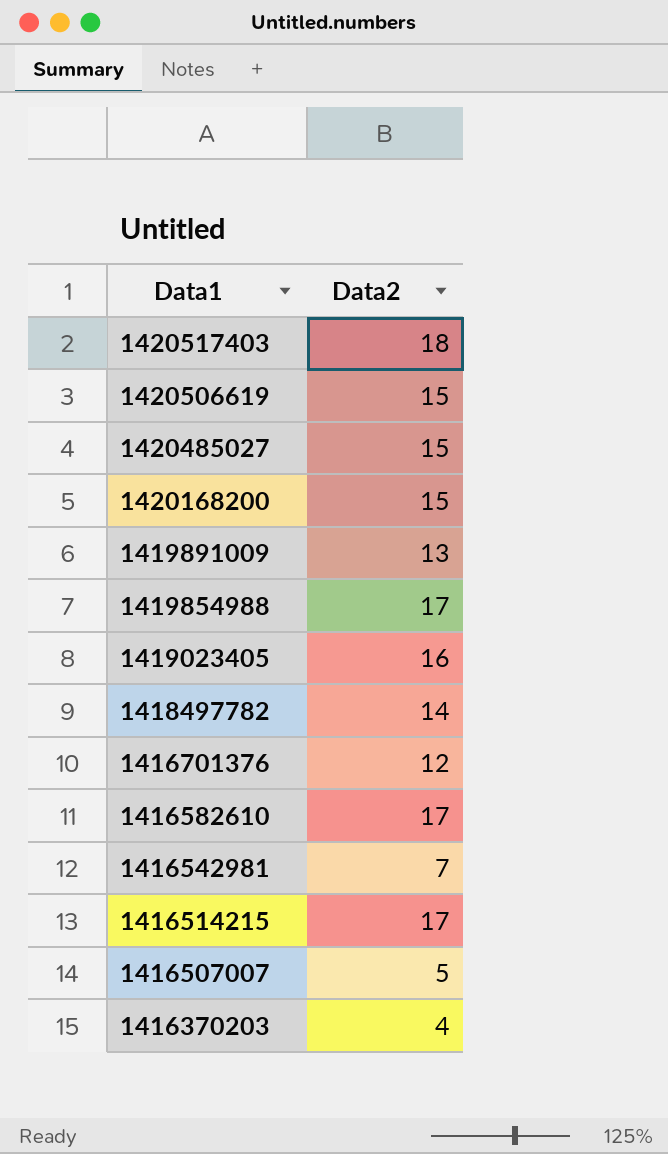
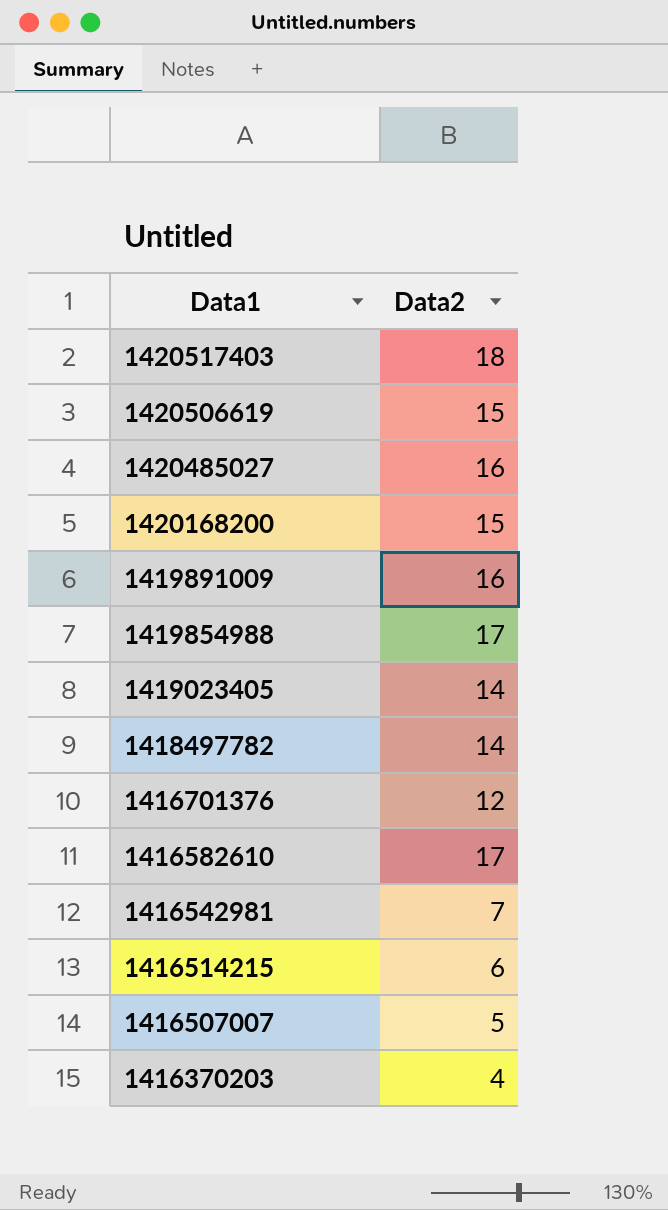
1420485027 | Data2: 15 -> 16
1419891009 | Data2: 13 -> 16
1419023405 | Data2: 16 -> 14
1416514215 | Data2: 17 -> 6

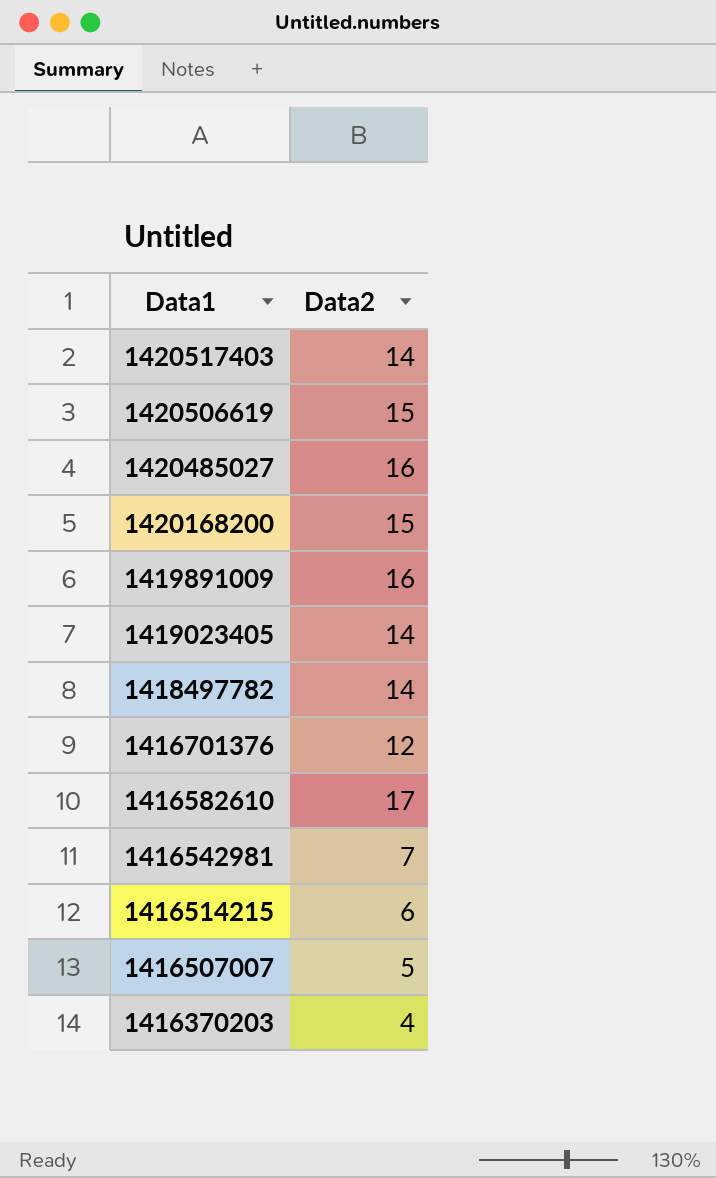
row 1419854988: 17 -> none
1420517403 | Data2: 18 -> 14

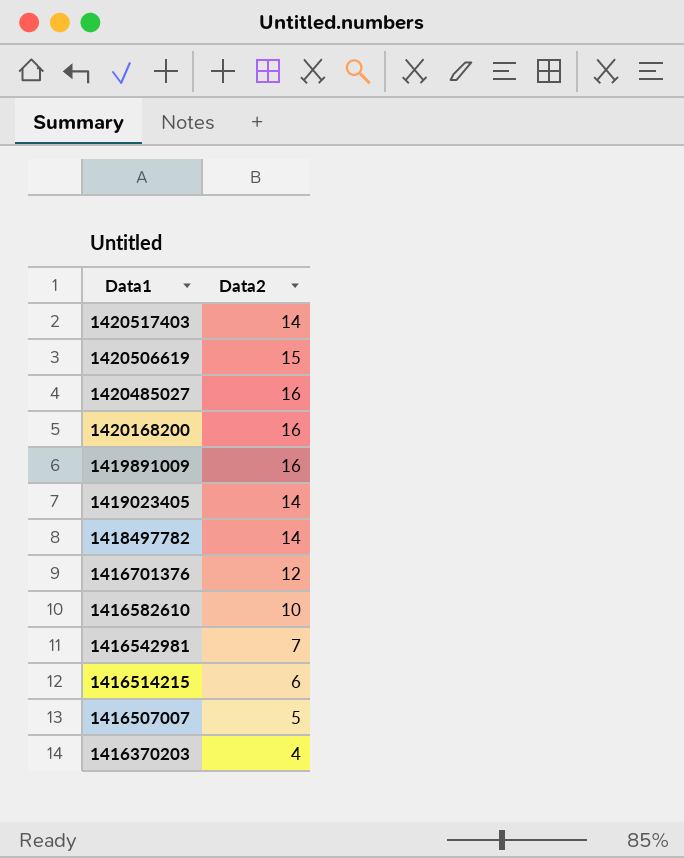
1420168200 | Data2: 15 -> 16
1416582610 | Data2: 17 -> 10

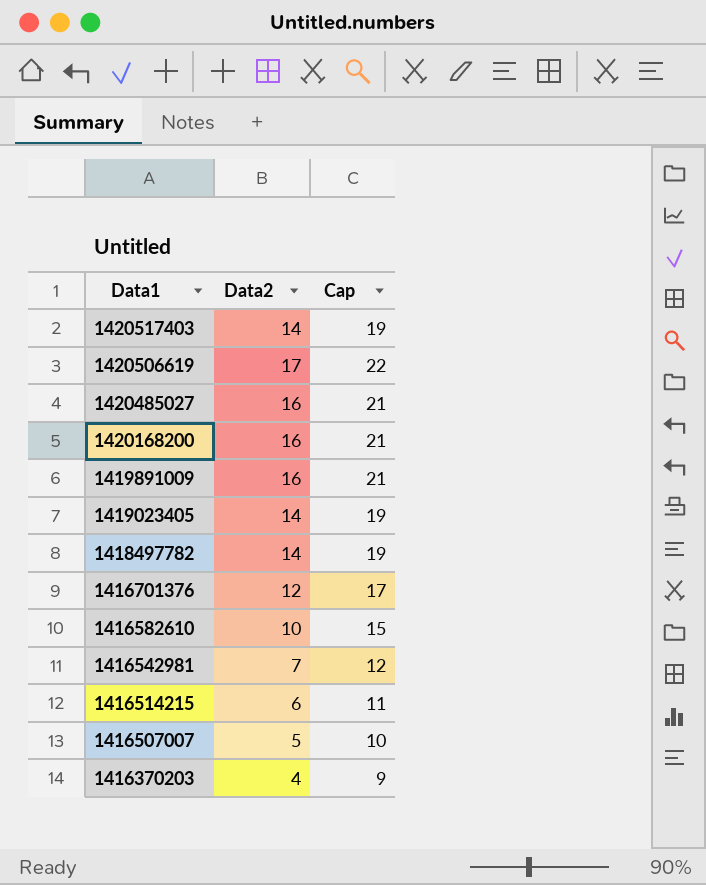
column Cap | formula: none -> [Data2] + 5
1420506619 | Data2: 15 -> 17

